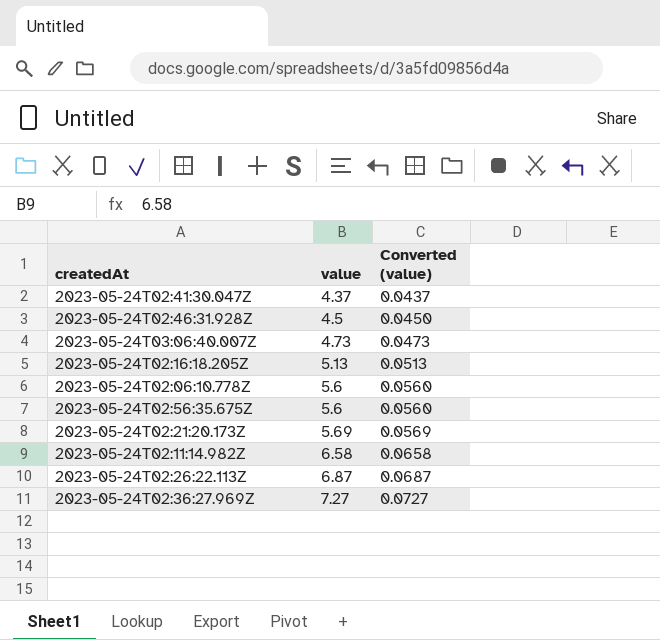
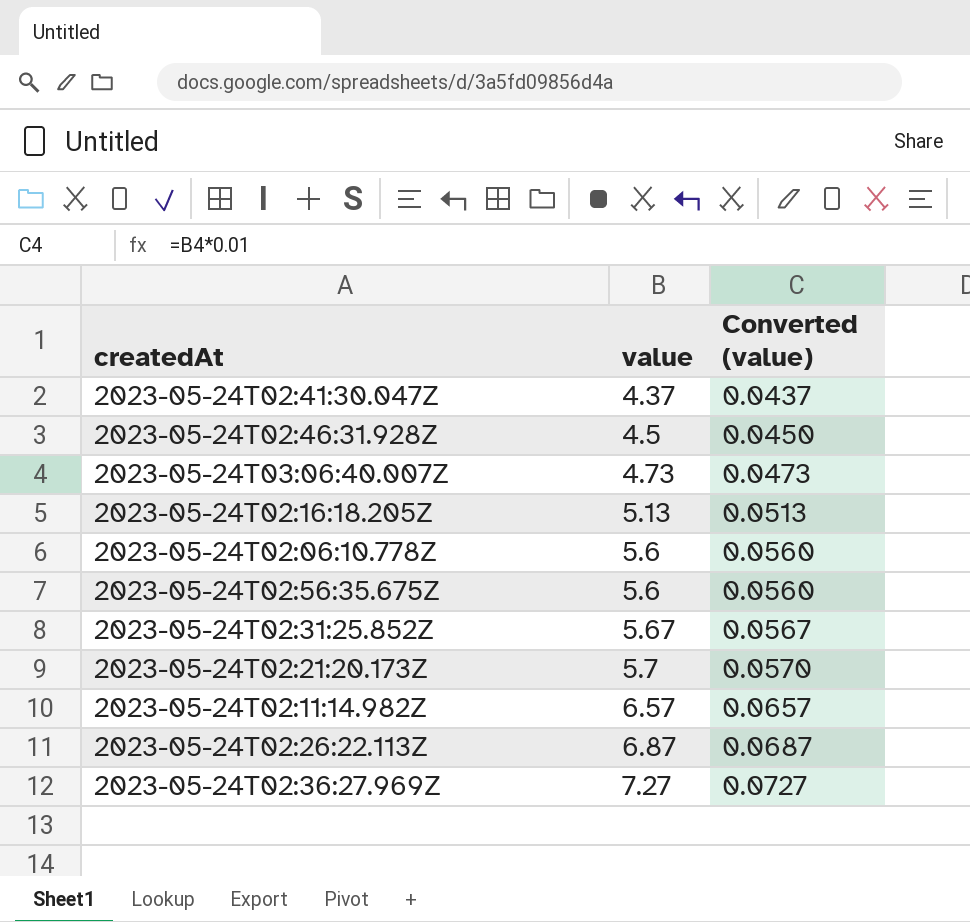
row 2023-05-24T02:31:25.852Z: none -> 5.67 | 0.0567
2023-05-24T02:21:20.173Z | value: 5.69 -> 5.7
2023-05-24T02:21:20.173Z | Converted (value): 0.0569 -> 0.0570
2023-05-24T02:11:14.982Z | value: 6.58 -> 6.57
2023-05-24T02:11:14.982Z | Converted (value): 0.0658 -> 0.0657

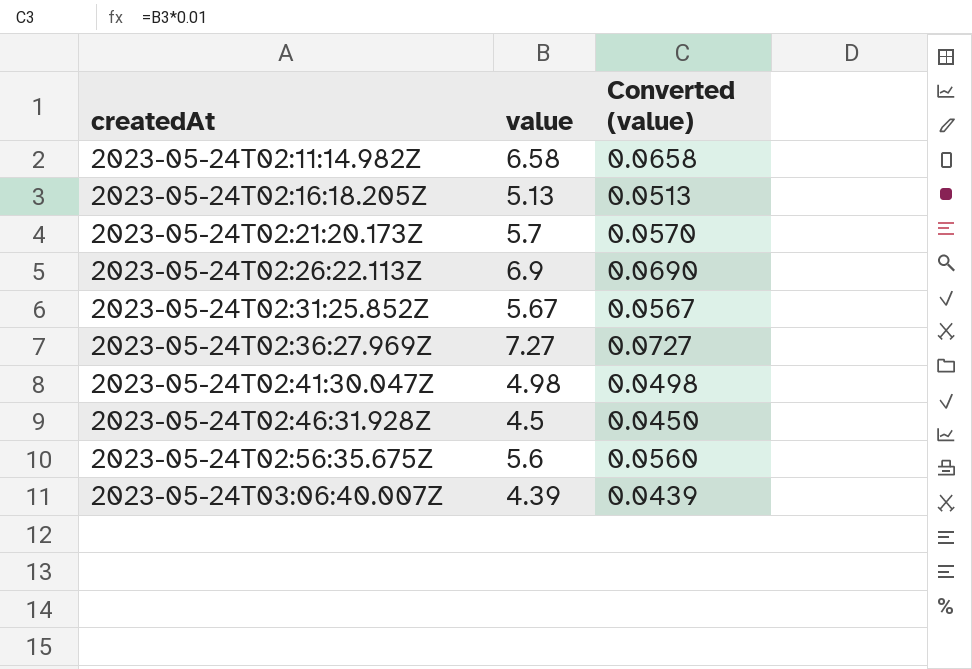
row order: value ascending -> createdAt ascending
row 2023-05-24T02:06:10.778Z: 5.6 | 0.0560 -> none
2023-05-24T02:11:14.982Z | value: 6.57 -> 6.58
2023-05-24T02:11:14.982Z | Converted (value): 0.0657 -> 0.0658
2023-05-24T02:26:22.113Z | value: 6.87 -> 6.9
2023-05-24T02:26:22.113Z | Converted (value): 0.0687 -> 0.0690
2023-05-24T02:41:30.047Z | value: 4.37 -> 4.98
2023-05-24T02:41:30.047Z | Converted (value): 0.0437 -> 0.0498
2023-05-24T03:06:40.007Z | value: 4.73 -> 4.39
2023-05-24T03:06:40.007Z | Converted (value): 0.0473 -> 0.0439

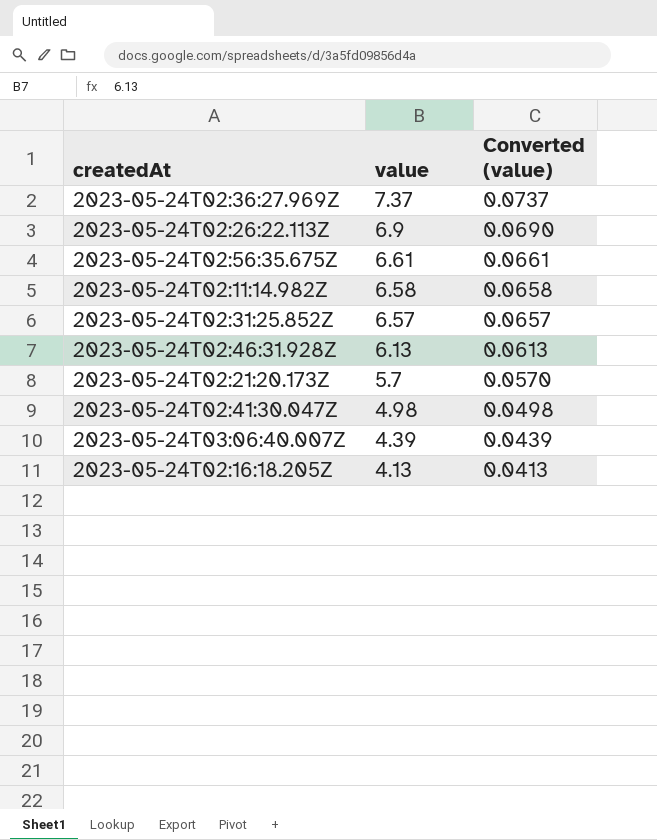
row order: createdAt ascending -> value descending
2023-05-24T02:36:27.969Z | value: 7.27 -> 7.37
2023-05-24T02:36:27.969Z | Converted (value): 0.0727 -> 0.0737
2023-05-24T02:56:35.675Z | value: 5.6 -> 6.61
2023-05-24T02:56:35.675Z | Converted (value): 0.0560 -> 0.0661
2023-05-24T02:31:25.852Z | value: 5.67 -> 6.57
2023-05-24T02:31:25.852Z | Converted (value): 0.0567 -> 0.0657
2023-05-24T02:46:31.928Z | value: 4.5 -> 6.13
2023-05-24T02:46:31.928Z | Converted (value): 0.0450 -> 0.0613
2023-05-24T02:16:18.205Z | value: 5.13 -> 4.13
2023-05-24T02:16:18.205Z | Converted (value): 0.0513 -> 0.0413

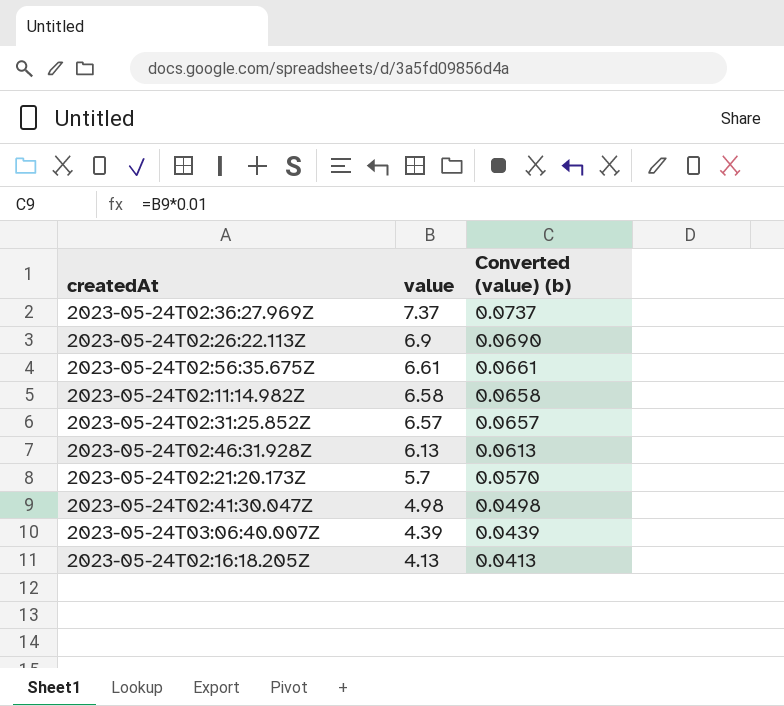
column name: Converted (value) -> Converted (value) (b)

